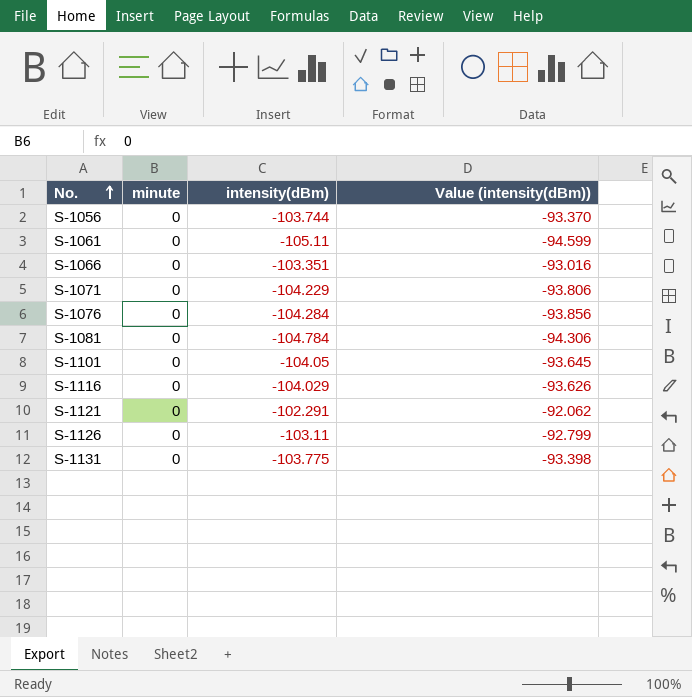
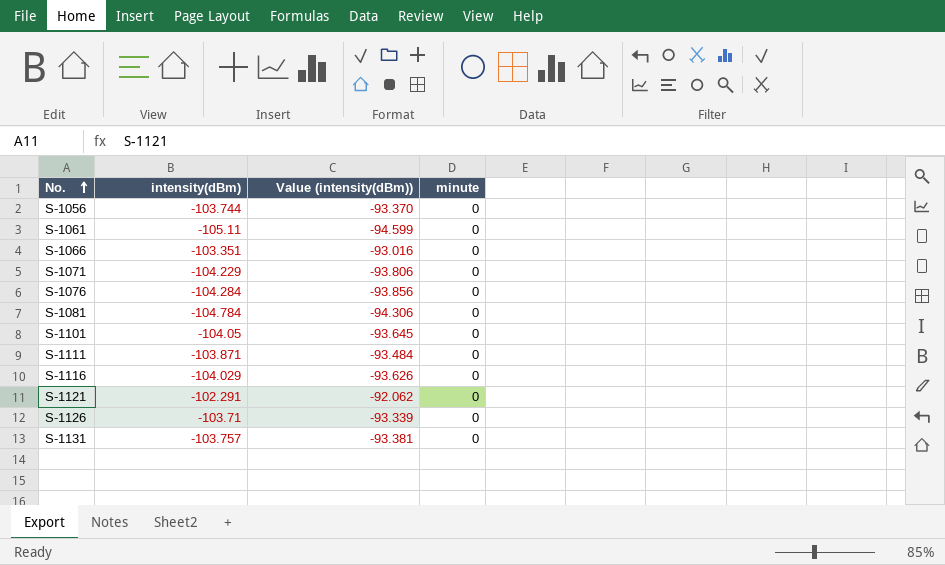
column minute | position: 2 -> 4
row S-1111: none -> -103.871 | -93.484 | 0
S-1126 | intensity(dBm): -103.11 -> -103.71
S-1126 | Value (intensity(dBm)): -92.799 -> -93.339
S-1131 | intensity(dBm): -103.775 -> -103.757
S-1131 | Value (intensity(dBm)): -93.398 -> -93.381

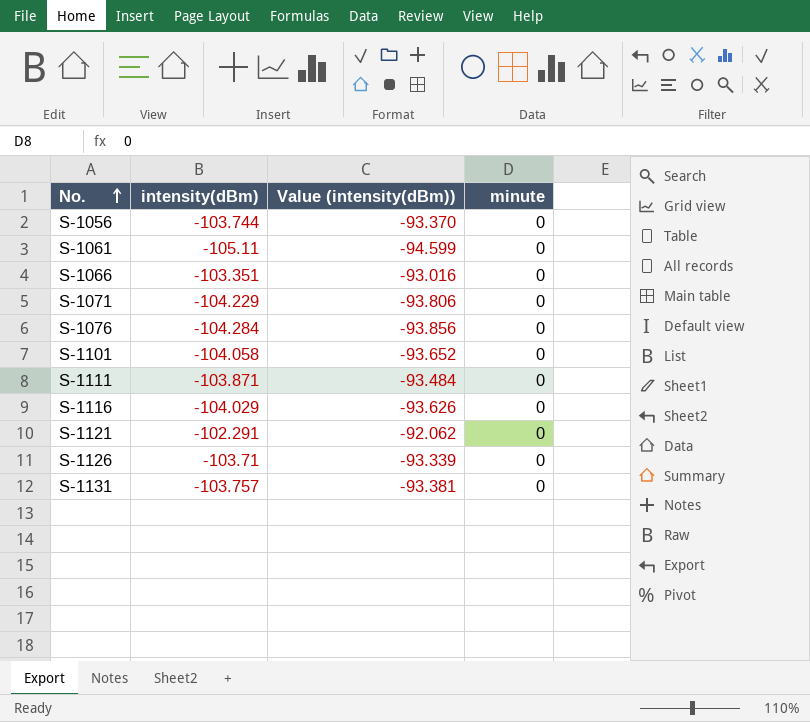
row S-1081: -104.784 | -94.306 | 0 -> none
S-1101 | intensity(dBm): -104.05 -> -104.058
S-1101 | Value (intensity(dBm)): -93.645 -> -93.652

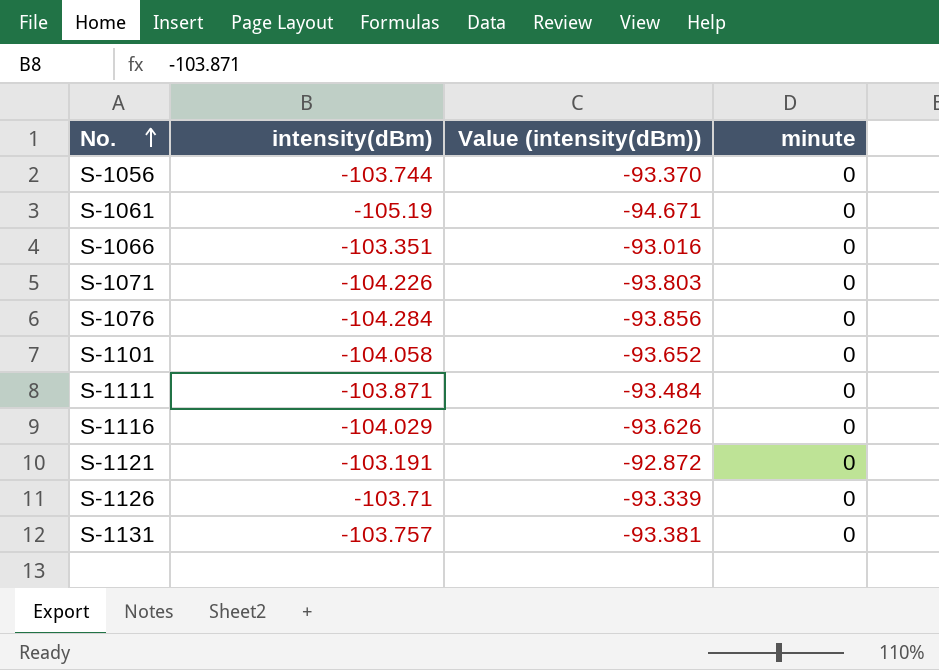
S-1061 | intensity(dBm): -105.11 -> -105.19
S-1061 | Value (intensity(dBm)): -94.599 -> -94.671
S-1071 | intensity(dBm): -104.229 -> -104.226
S-1071 | Value (intensity(dBm)): -93.806 -> -93.803
S-1121 | intensity(dBm): -102.291 -> -103.191
S-1121 | Value (intensity(dBm)): -92.062 -> -92.872

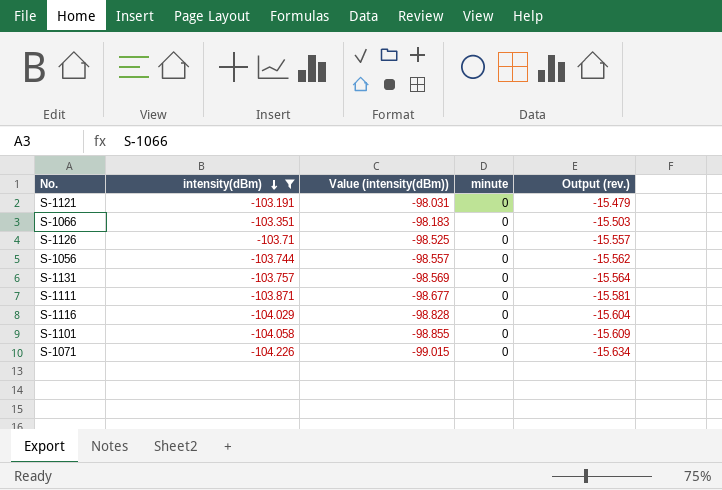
filter: none -> intensity(dBm) >= -104.226
row order: No. ascending -> intensity(dBm) descending
column Value (intensity(dBm)) | formula: [intensity(dBm)] * 0.9 -> [intensity(dBm)] * 0.95
column Output (rev.) | formula: none -> [intensity(dBm)] * 0.15

